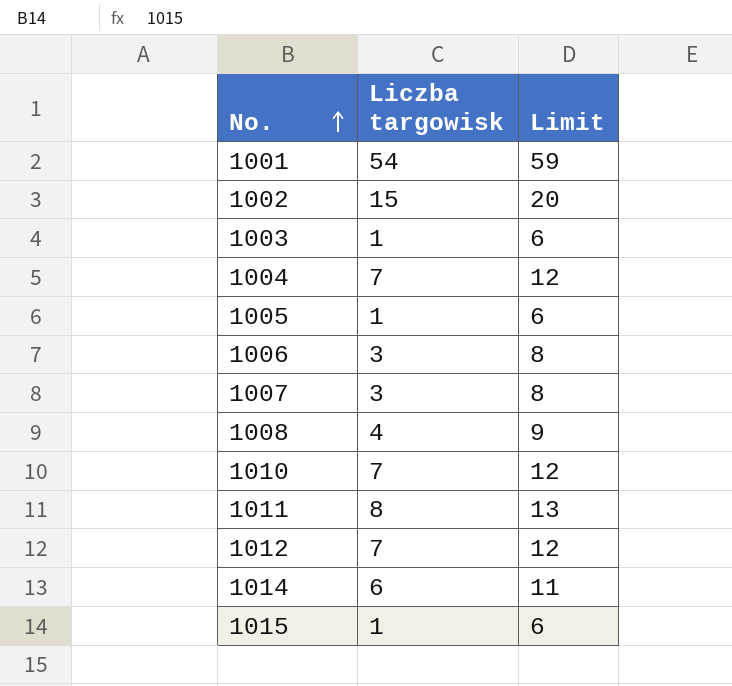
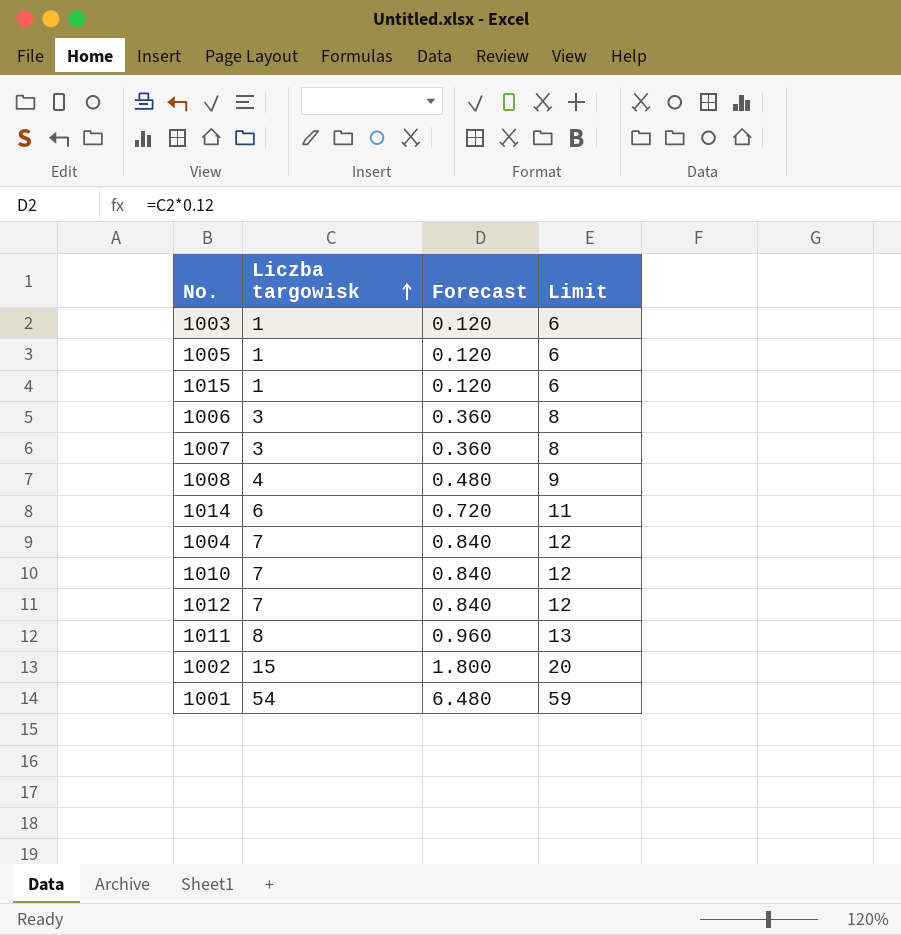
row order: No. ascending -> Liczba targowisk ascending
column Forecast | formula: none -> [Liczba targowisk] * 0.12

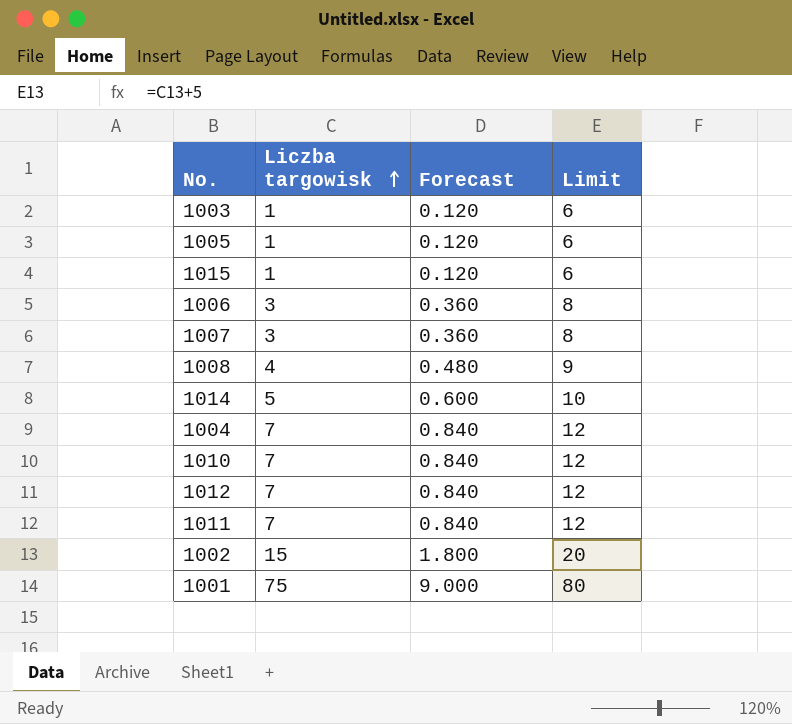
1014 | Liczba targowisk: 6 -> 5
1014 | Forecast: 0.720 -> 0.600
1014 | Limit: 11 -> 10
1011 | Liczba targowisk: 8 -> 7
1011 | Forecast: 0.960 -> 0.840
1011 | Limit: 13 -> 12
1001 | Liczba targowisk: 54 -> 75
1001 | Forecast: 6.480 -> 9.000
1001 | Limit: 59 -> 80

